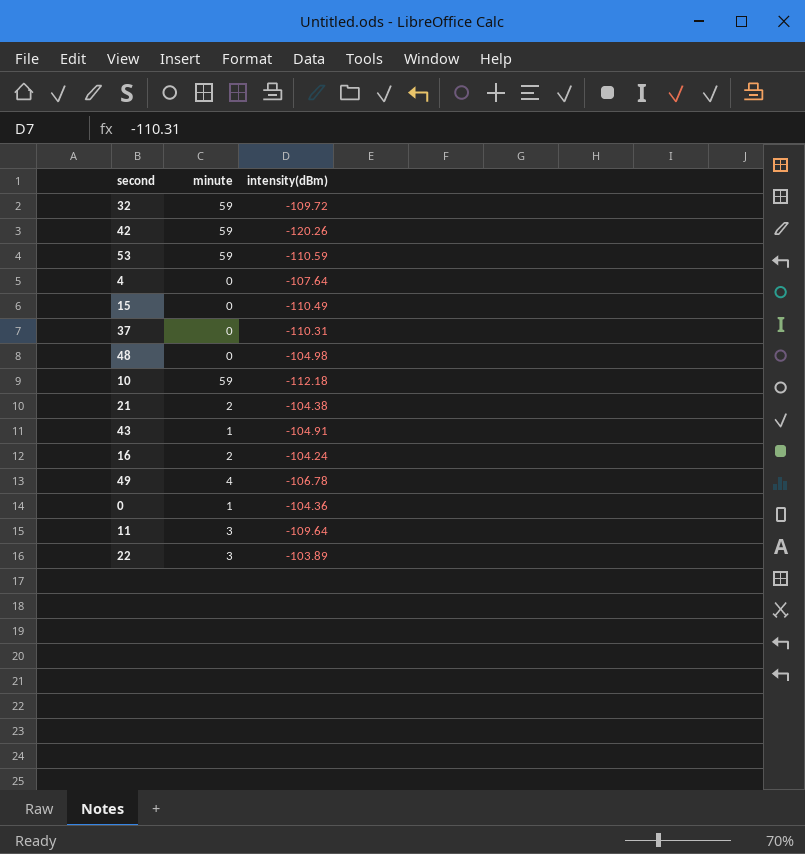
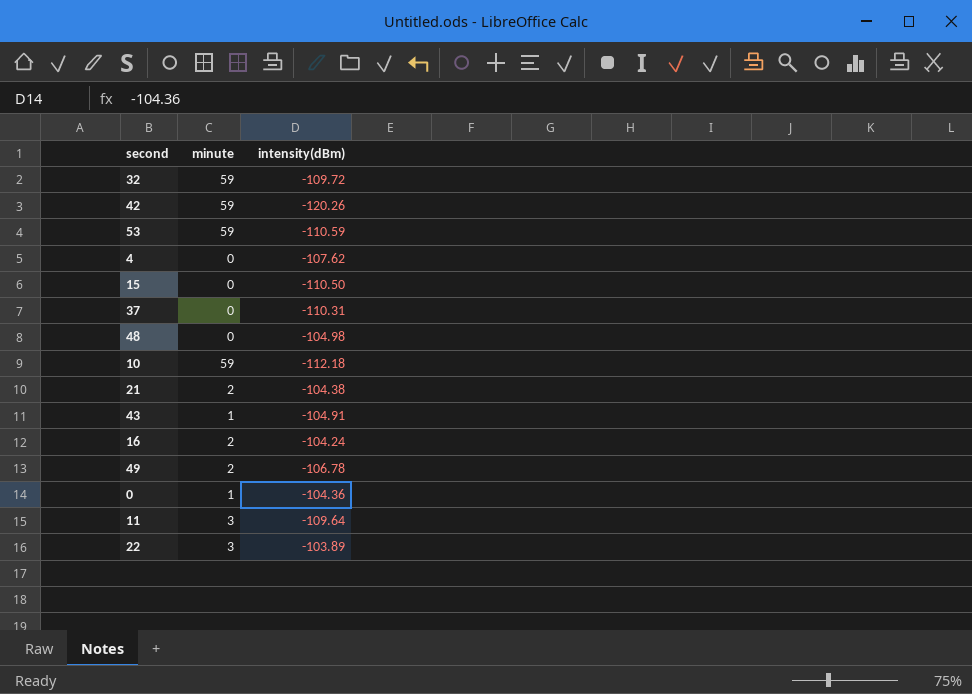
4 | intensity(dBm): -107.64 -> -107.62
15 | intensity(dBm): -110.49 -> -110.50
49 | minute: 4 -> 2

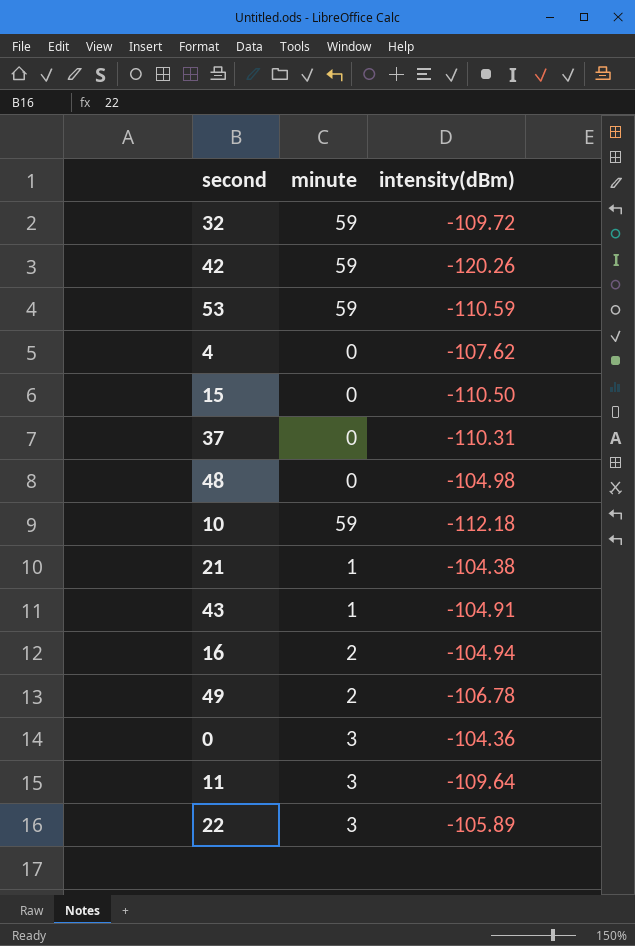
21 | minute: 2 -> 1
16 | intensity(dBm): -104.24 -> -104.94
0 | minute: 1 -> 3
22 | intensity(dBm): -103.89 -> -105.89

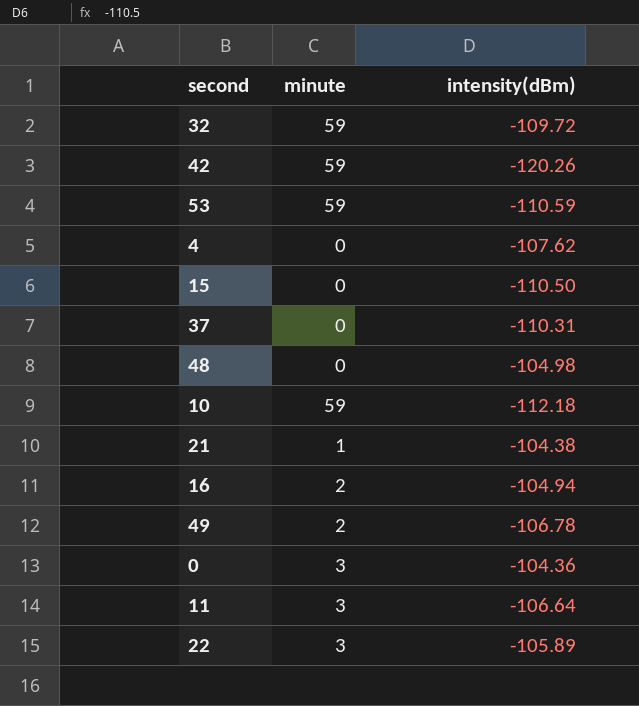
row 43: 1 | -104.91 -> none
11 | intensity(dBm): -109.64 -> -106.64

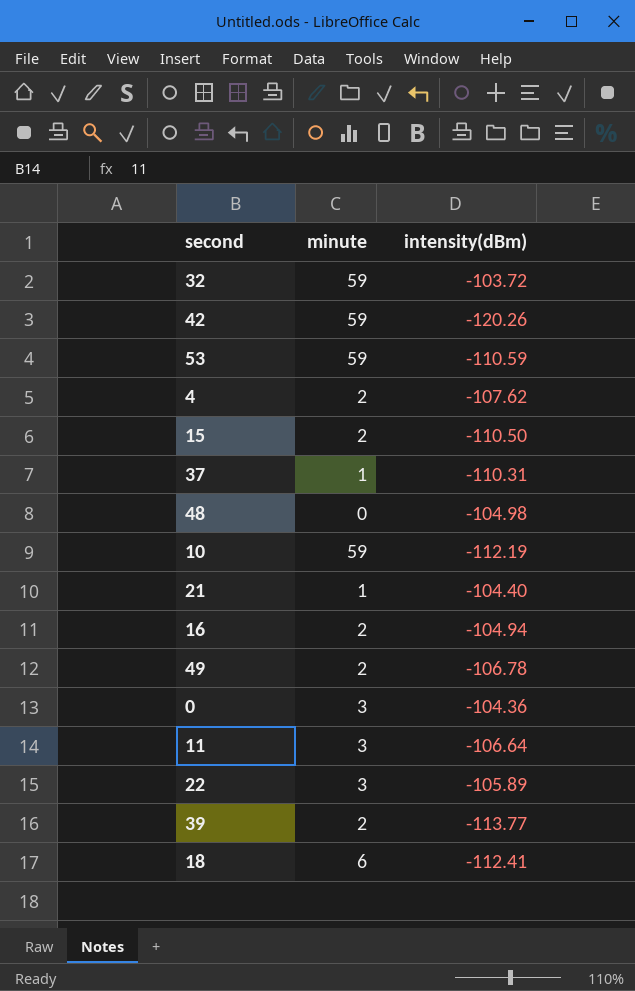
32 | intensity(dBm): -109.72 -> -103.72
4 | minute: 0 -> 2
15 | minute: 0 -> 2
37 | minute: 0 -> 1
10 | intensity(dBm): -112.18 -> -112.19
21 | intensity(dBm): -104.38 -> -104.40
row 39: none -> 2 | -113.77
row 18: none -> 6 | -112.41

